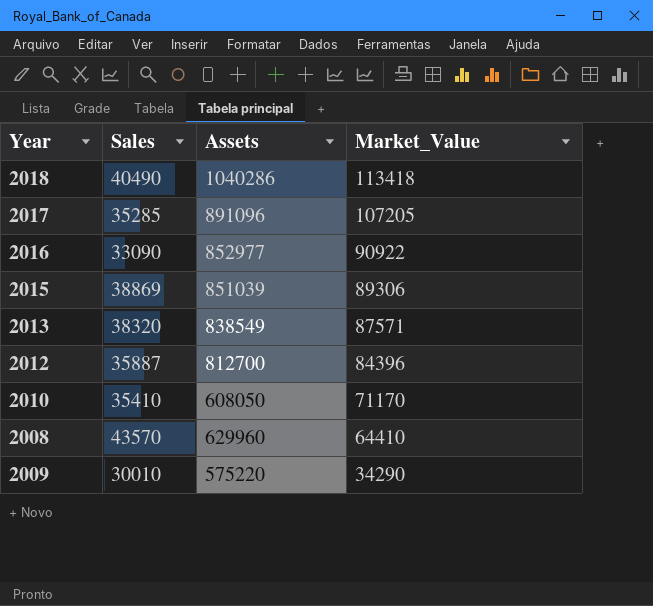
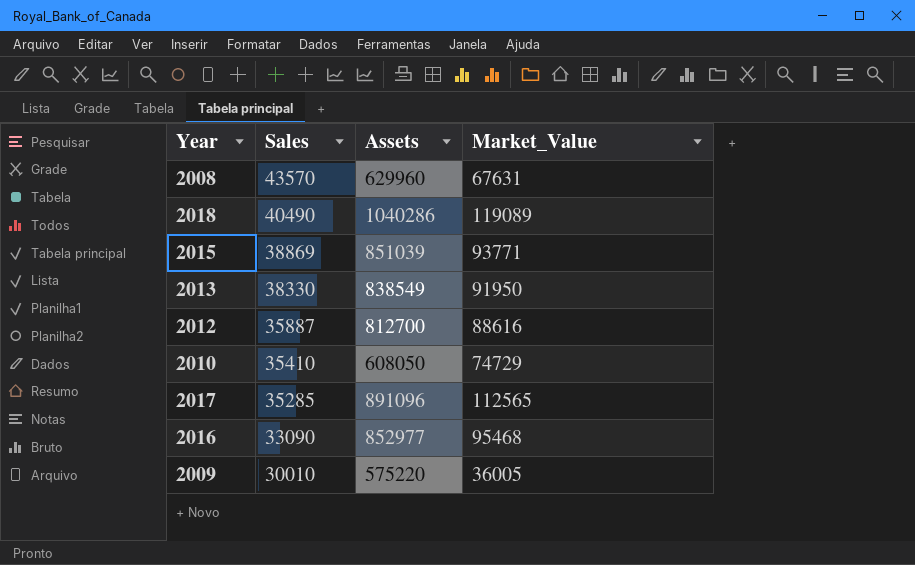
row order: Market_Value descending -> Sales descending
2008 | Market_Value: 64410 -> 67631
2018 | Market_Value: 113418 -> 119089
2015 | Market_Value: 89306 -> 93771
2013 | Sales: 38320 -> 38330
2013 | Market_Value: 87571 -> 91950
2012 | Market_Value: 84396 -> 88616
2010 | Market_Value: 71170 -> 74729
2017 | Market_Value: 107205 -> 112565
2016 | Market_Value: 90922 -> 95468
2009 | Market_Value: 34290 -> 36005

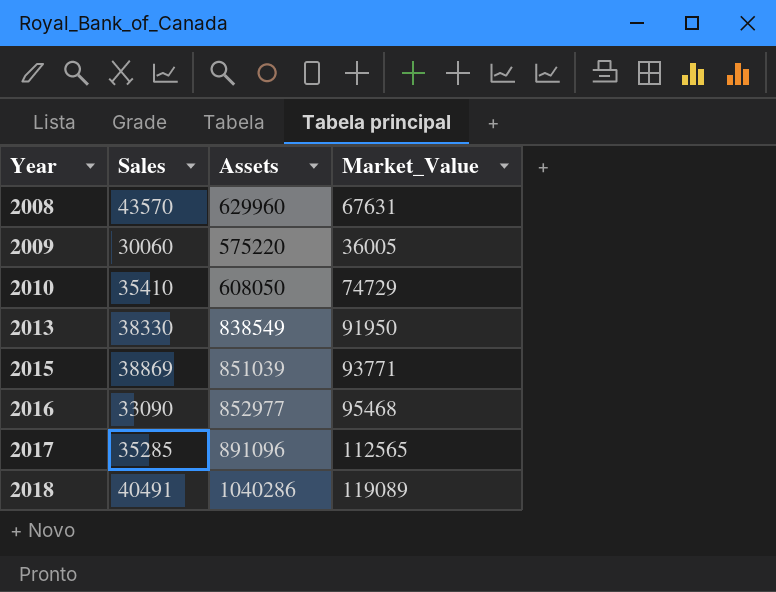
row order: Sales descending -> Year ascending
row 2012: 35887 | 812700 | 88616 -> none
2009 | Sales: 30010 -> 30060
2018 | Sales: 40490 -> 40491

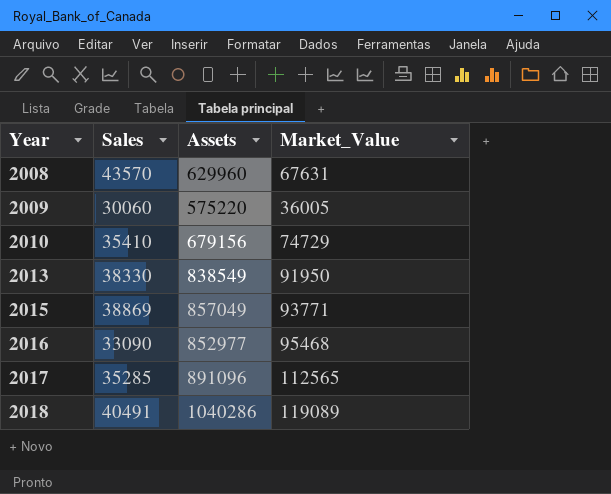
2010 | Assets: 608050 -> 679156
2015 | Assets: 851039 -> 857049

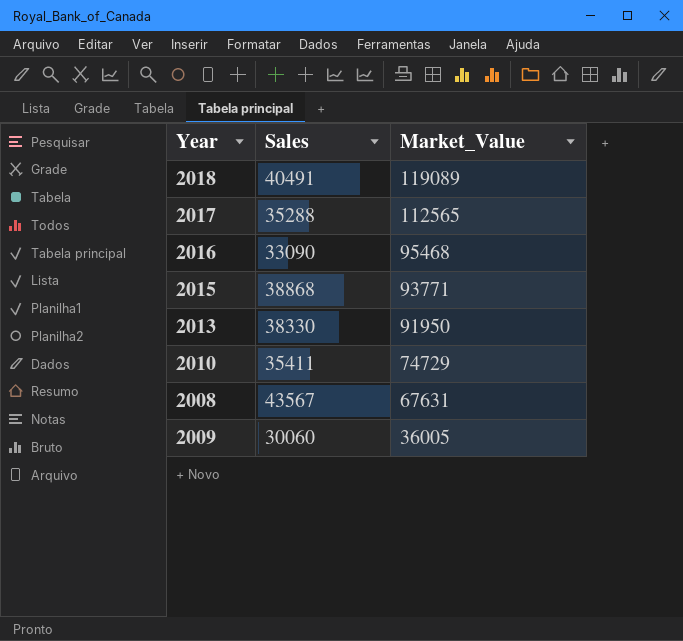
row order: Year ascending -> Market_Value descending
column Assets | position: 3 -> none
2017 | Sales: 35285 -> 35288
2015 | Sales: 38869 -> 38868
2010 | Sales: 35410 -> 35411
2008 | Sales: 43570 -> 43567

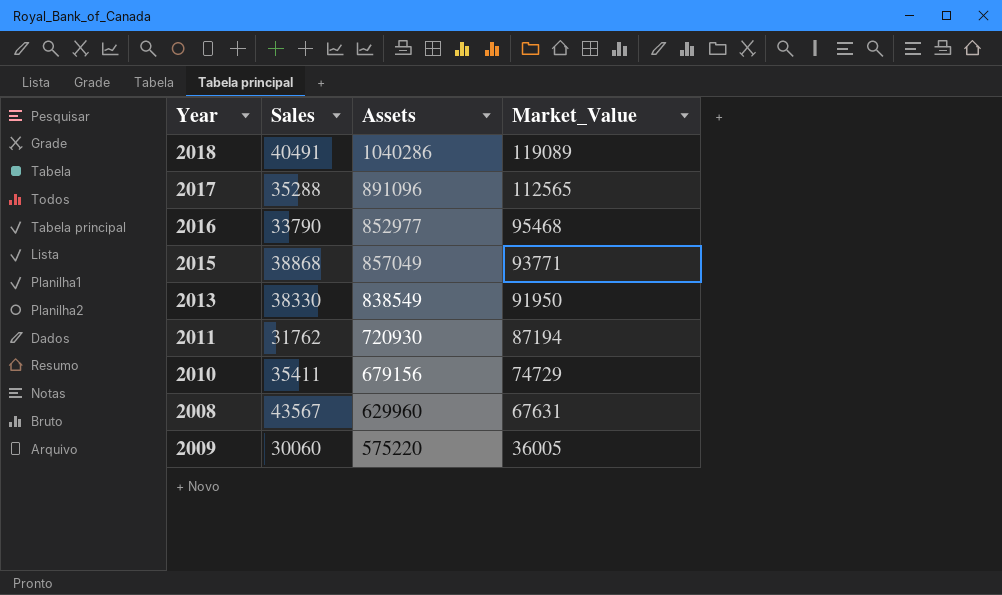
column Assets | position: none -> 3
2016 | Sales: 33090 -> 33790
row 2011: none -> 31762 | 720930 | 87194

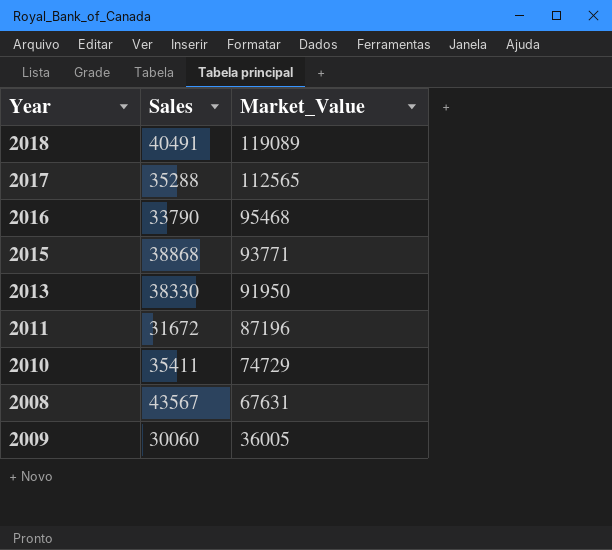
column Assets | position: 3 -> none
2011 | Sales: 31762 -> 31672
2011 | Market_Value: 87194 -> 87196

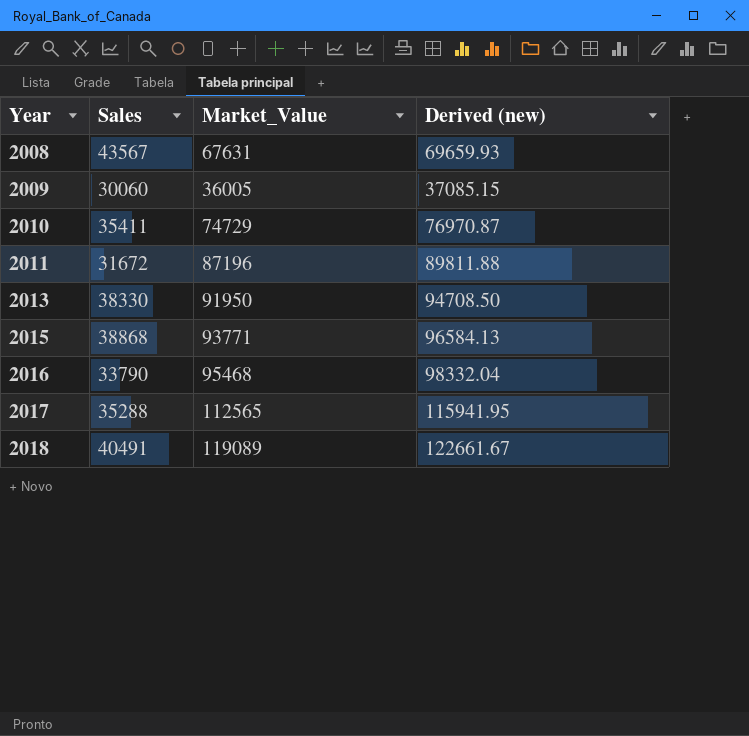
row order: Market_Value descending -> Year ascending
column Derived (new) | formula: none -> [Market_Value] * 1.03

